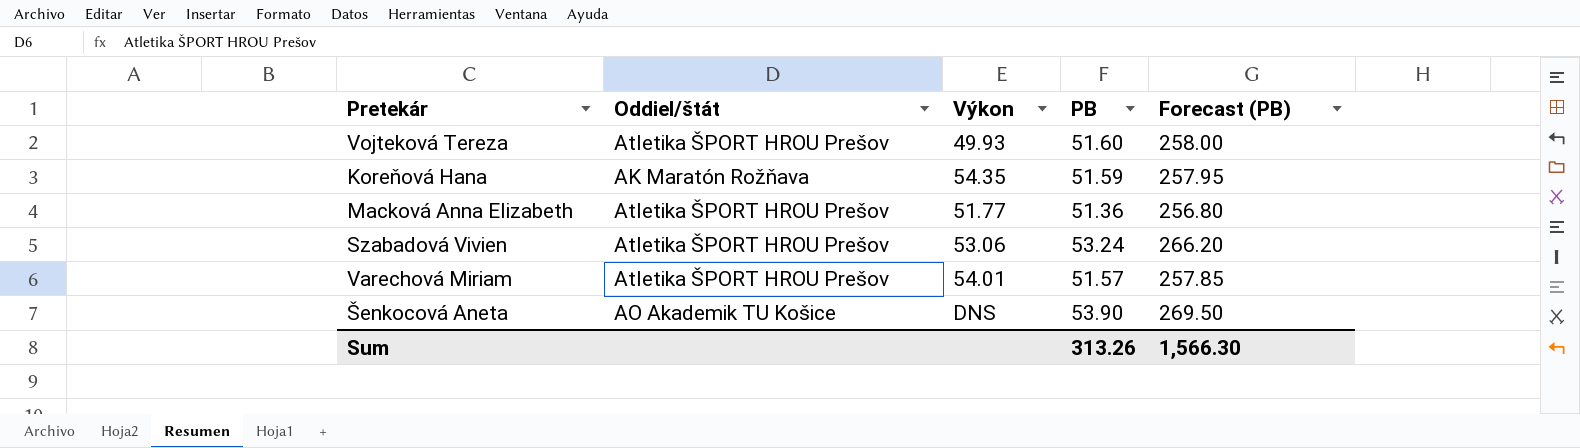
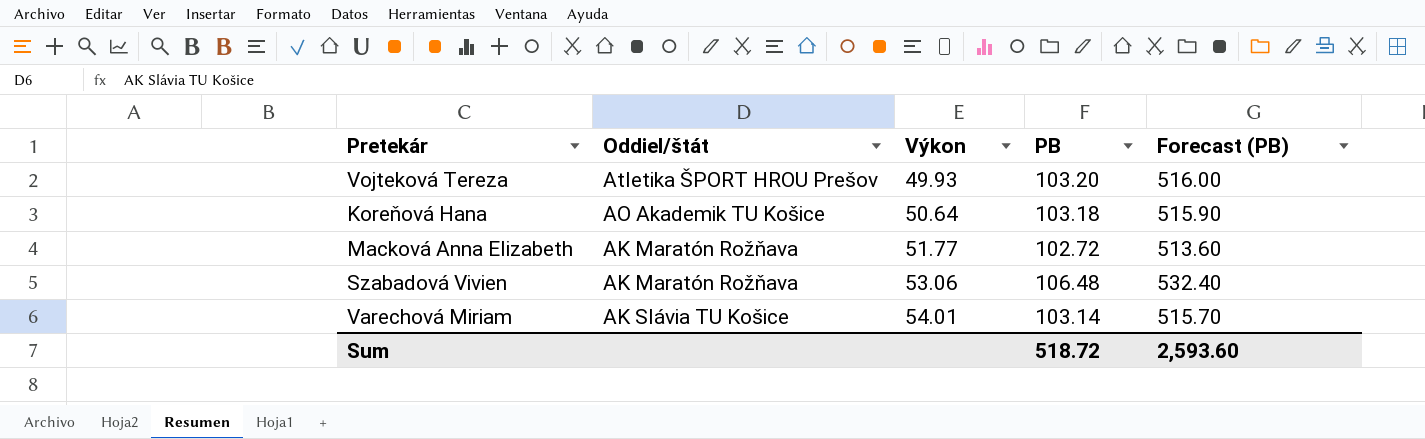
row Šenkocová Aneta: AO Akademik TU Košice | DNS | 53.90 | 269.50 -> none
Vojteková Tereza | PB: 51.60 -> 103.20
Vojteková Tereza | Forecast (PB): 258.00 -> 516.00
Koreňová Hana | Oddiel/štát: AK Maratón Rožňava -> AO Akademik TU Košice
Koreňová Hana | Výkon: 54.35 -> 50.64
Koreňová Hana | PB: 51.59 -> 103.18
Koreňová Hana | Forecast (PB): 257.95 -> 515.90
Macková Anna Elizabeth | Oddiel/štát: Atletika ŠPORT HROU Prešov -> AK Maratón Rožňava
Macková Anna Elizabeth | PB: 51.36 -> 102.72
Macková Anna Elizabeth | Forecast (PB): 256.80 -> 513.60
Szabadová Vivien | Oddiel/štát: Atletika ŠPORT HROU Prešov -> AK Maratón Rožňava
Szabadová Vivien | PB: 53.24 -> 106.48
Szabadová Vivien | Forecast (PB): 266.20 -> 532.40
Varechová Miriam | Oddiel/štát: Atletika ŠPORT HROU Prešov -> AK Slávia TU Košice
Varechová Miriam | PB: 51.57 -> 103.14
Varechová Miriam | Forecast (PB): 257.85 -> 515.70
Sum | PB: 313.26 -> 518.72
Sum | Forecast (PB): 1,566.30 -> 2,593.60

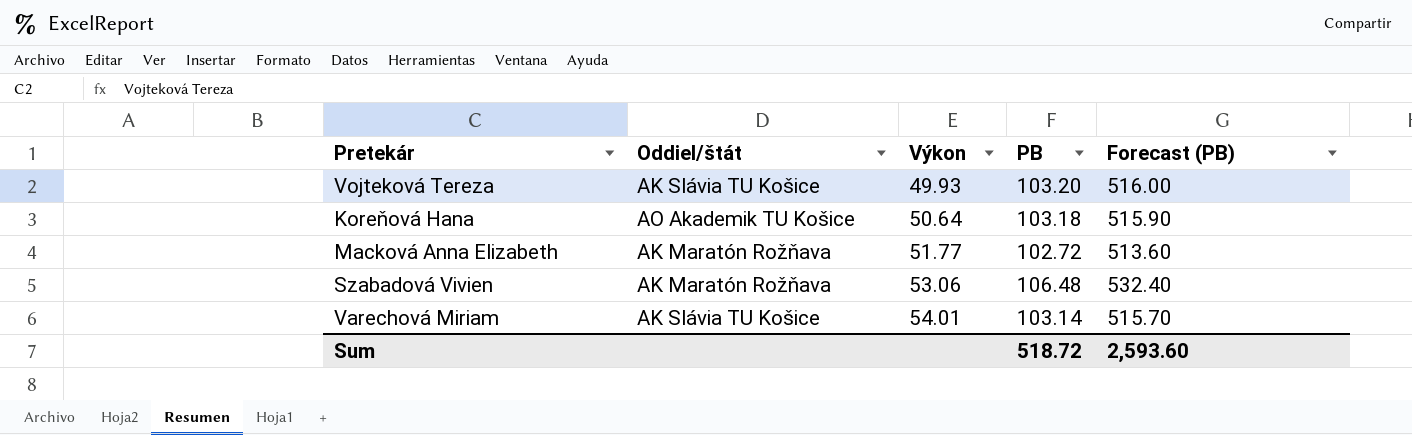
Vojteková Tereza | Oddiel/štát: Atletika ŠPORT HROU Prešov -> AK Slávia TU Košice

